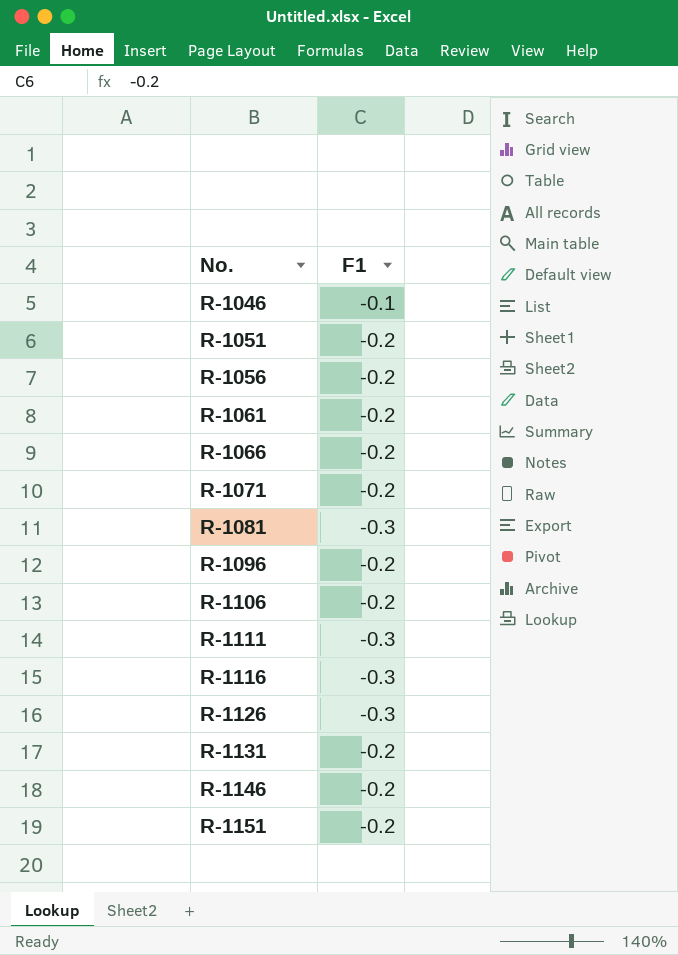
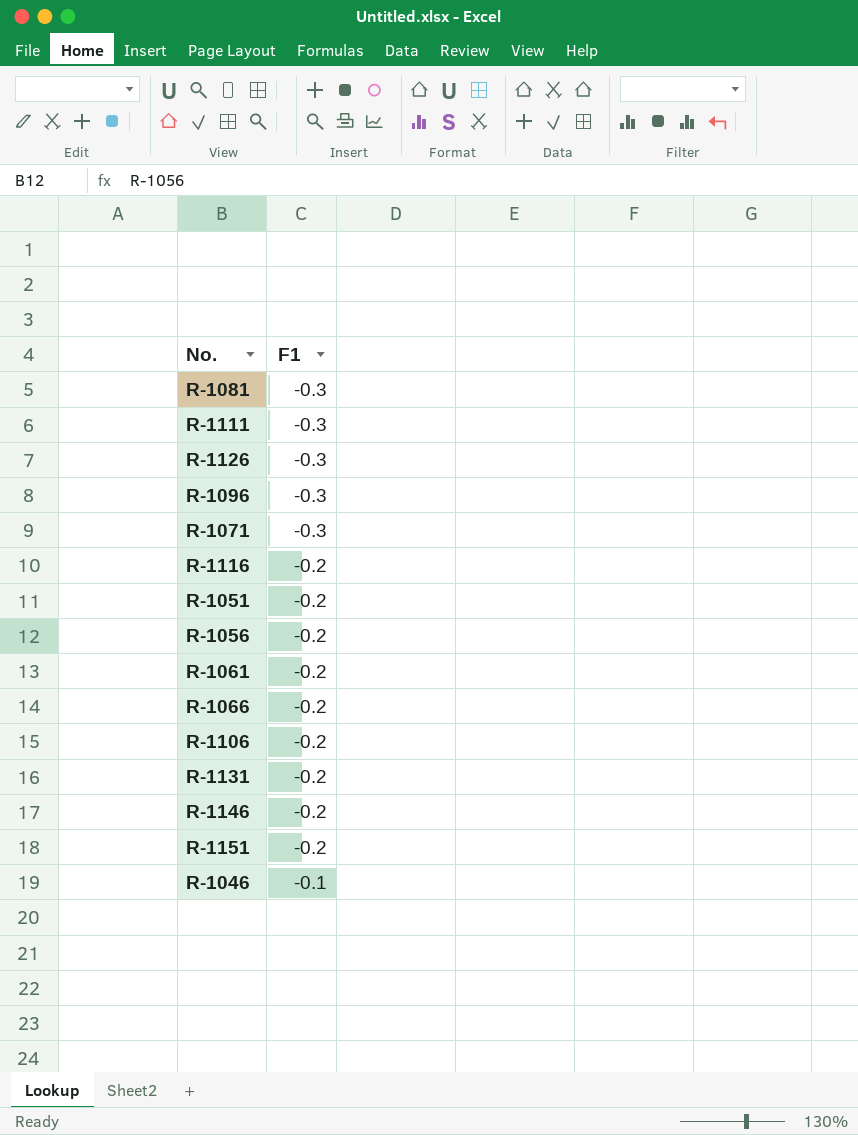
row order: No. ascending -> F1 ascending
R-1096 | F1: -0.2 -> -0.3
R-1071 | F1: -0.2 -> -0.3
R-1116 | F1: -0.3 -> -0.2

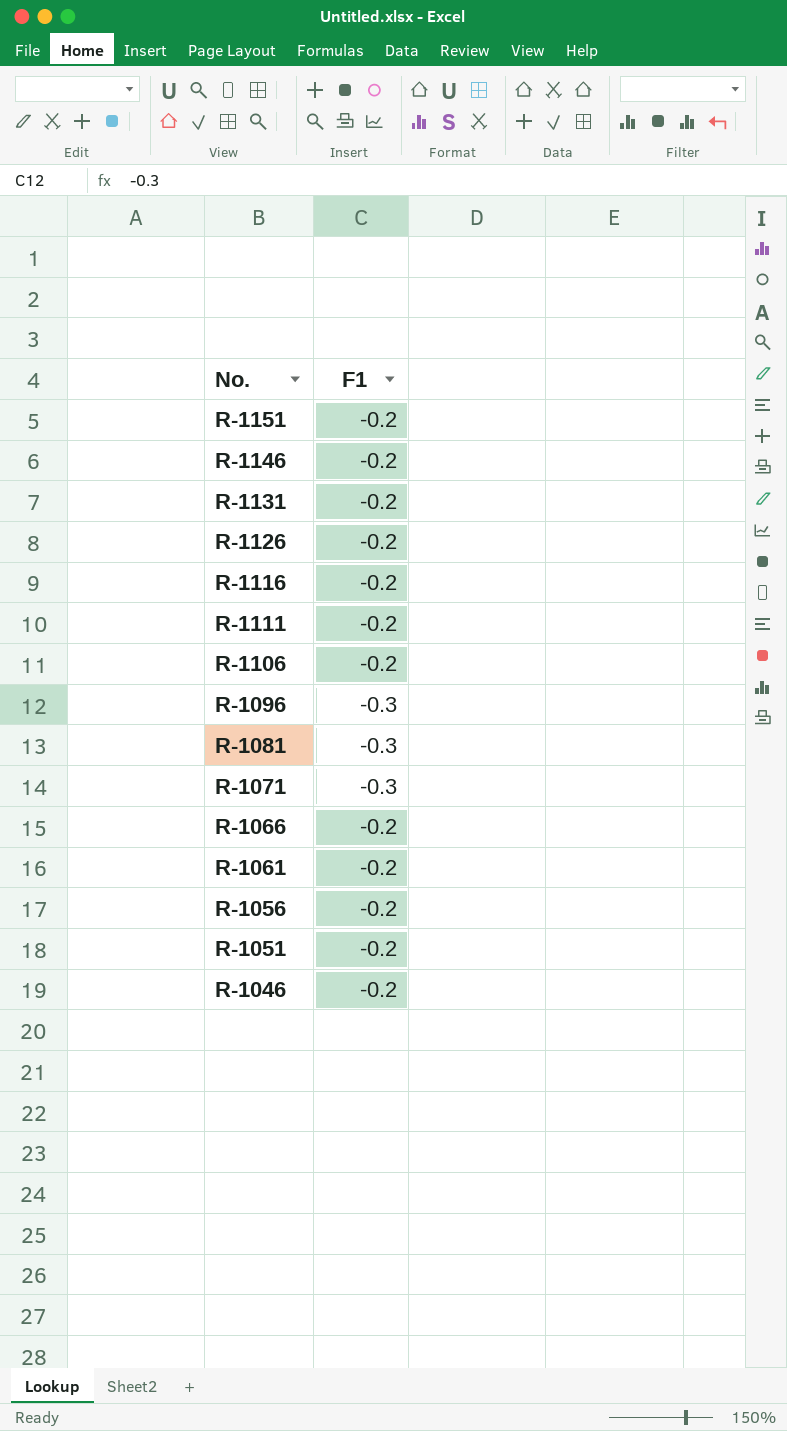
row order: F1 ascending -> No. descending
R-1126 | F1: -0.3 -> -0.2
R-1111 | F1: -0.3 -> -0.2
R-1046 | F1: -0.1 -> -0.2

